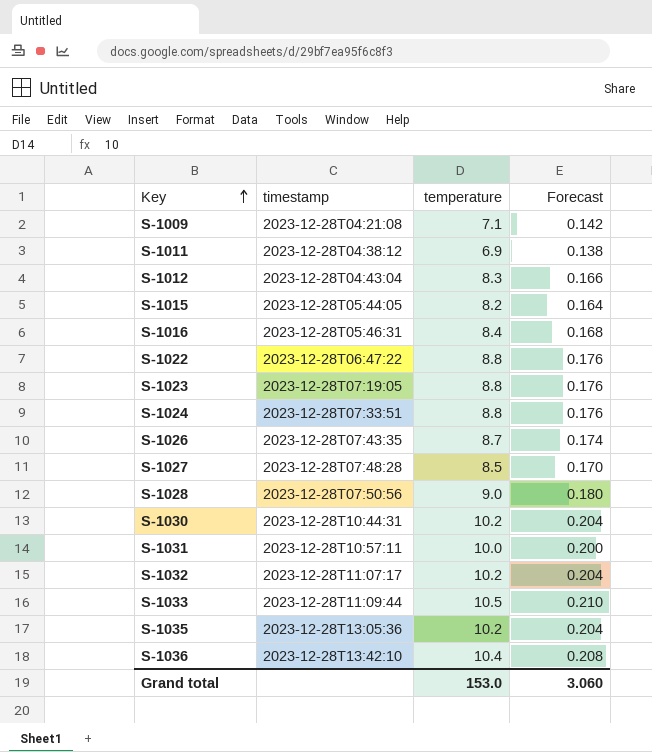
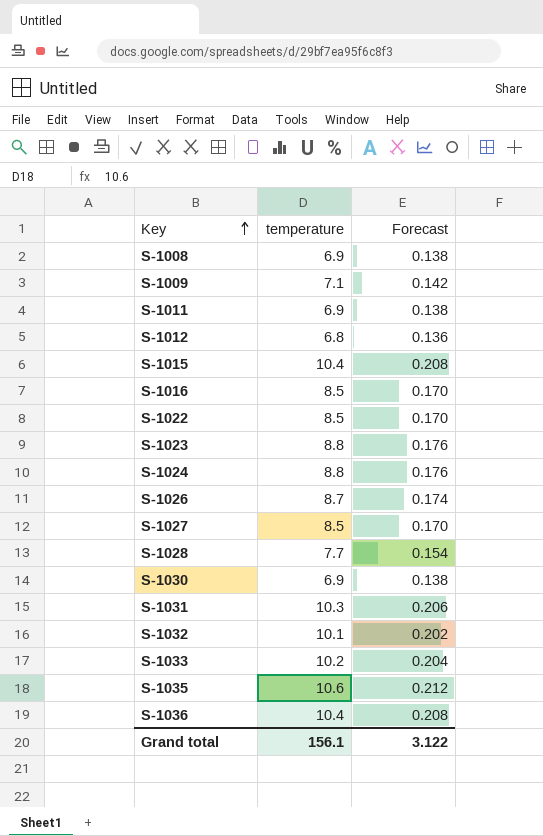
column timestamp | position: 2 -> none
row S-1008: none -> 6.9 | 0.138
S-1012 | temperature: 8.3 -> 6.8
S-1012 | Forecast: 0.166 -> 0.136
S-1015 | temperature: 8.2 -> 10.4
S-1015 | Forecast: 0.164 -> 0.208
S-1016 | temperature: 8.4 -> 8.5
S-1016 | Forecast: 0.168 -> 0.170
S-1022 | temperature: 8.8 -> 8.5
S-1022 | Forecast: 0.176 -> 0.170
S-1028 | temperature: 9.0 -> 7.7
S-1028 | Forecast: 0.180 -> 0.154
S-1030 | temperature: 10.2 -> 6.9
S-1030 | Forecast: 0.204 -> 0.138
S-1031 | temperature: 10.0 -> 10.3
S-1031 | Forecast: 0.200 -> 0.206
S-1032 | temperature: 10.2 -> 10.1
S-1032 | Forecast: 0.204 -> 0.202
S-1033 | temperature: 10.5 -> 10.2
S-1033 | Forecast: 0.210 -> 0.204
S-1035 | temperature: 10.2 -> 10.6
S-1035 | Forecast: 0.204 -> 0.212
Grand total | temperature: 153.0 -> 156.1
Grand total | Forecast: 3.060 -> 3.122

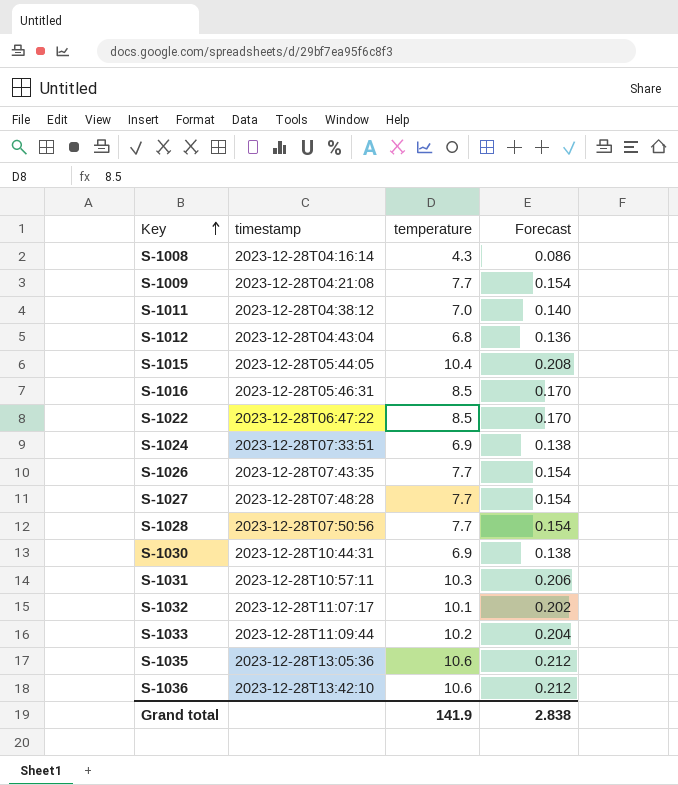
column timestamp | position: none -> 2
row S-1023: 8.8 | 0.176 -> none
S-1008 | temperature: 6.9 -> 4.3
S-1008 | Forecast: 0.138 -> 0.086
S-1009 | temperature: 7.1 -> 7.7
S-1009 | Forecast: 0.142 -> 0.154
S-1011 | temperature: 6.9 -> 7.0
S-1011 | Forecast: 0.138 -> 0.140
S-1024 | temperature: 8.8 -> 6.9
S-1024 | Forecast: 0.176 -> 0.138
S-1026 | temperature: 8.7 -> 7.7
S-1026 | Forecast: 0.174 -> 0.154
S-1027 | temperature: 8.5 -> 7.7
S-1027 | Forecast: 0.170 -> 0.154
S-1036 | temperature: 10.4 -> 10.6
S-1036 | Forecast: 0.208 -> 0.212
Grand total | temperature: 156.1 -> 141.9
Grand total | Forecast: 3.122 -> 2.838

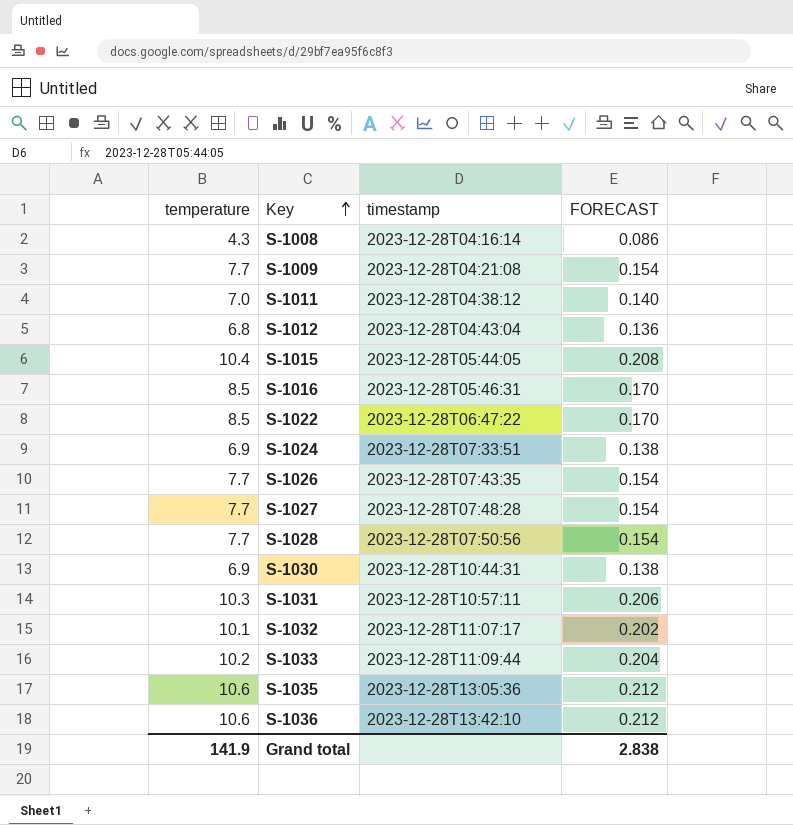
column temperature | position: 3 -> 1
column name: Forecast -> FORECAST

